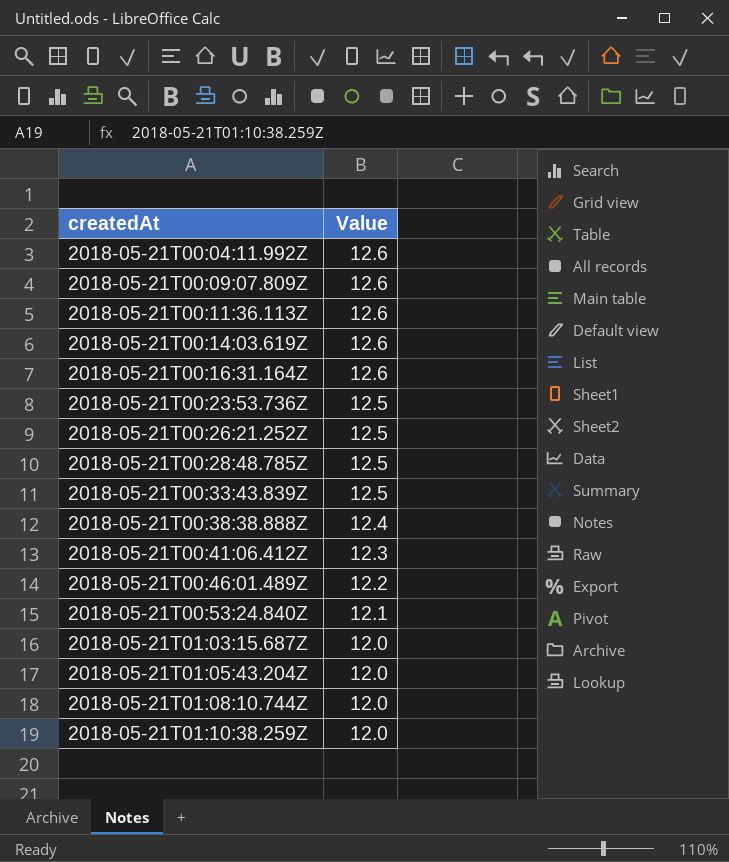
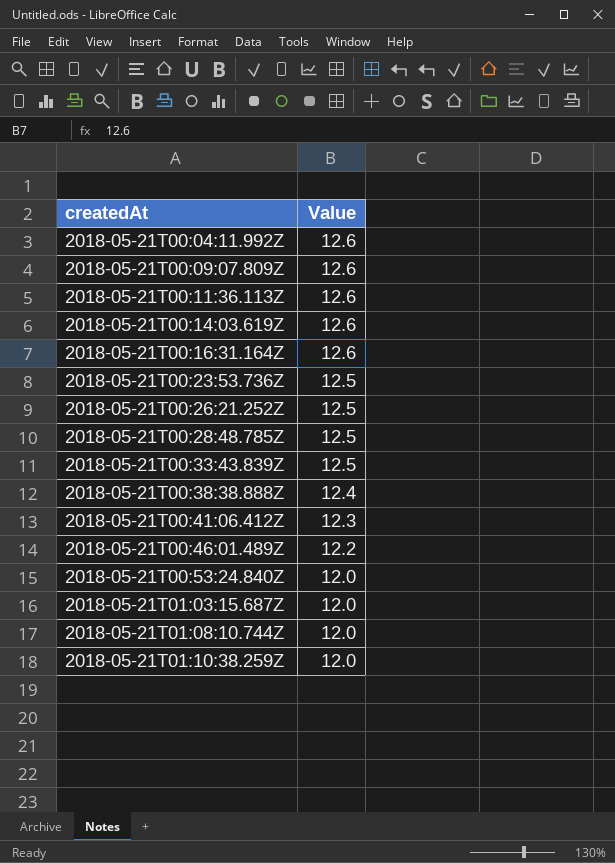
row 2018-05-21T01:05:43.204Z: 12.0 -> none
2018-05-21T00:53:24.840Z | Value: 12.1 -> 12.0

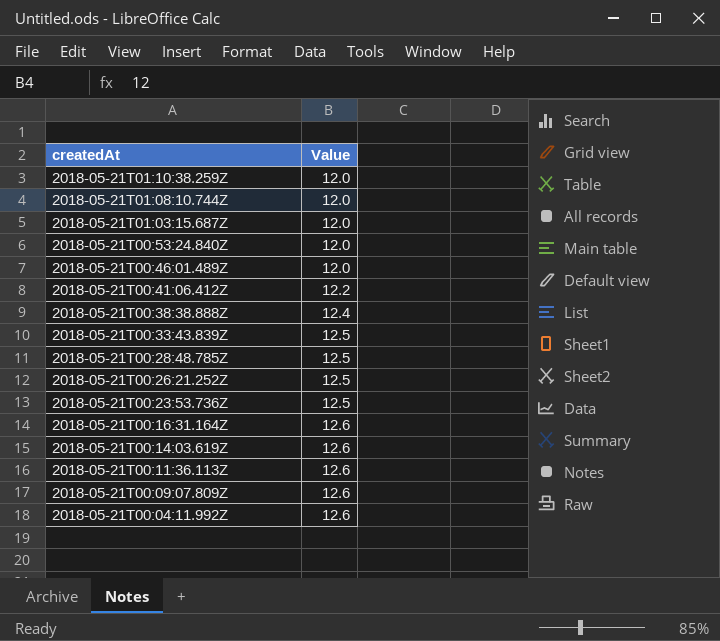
row order: createdAt ascending -> createdAt descending
2018-05-21T00:46:01.489Z | Value: 12.2 -> 12.0
2018-05-21T00:41:06.412Z | Value: 12.3 -> 12.2

